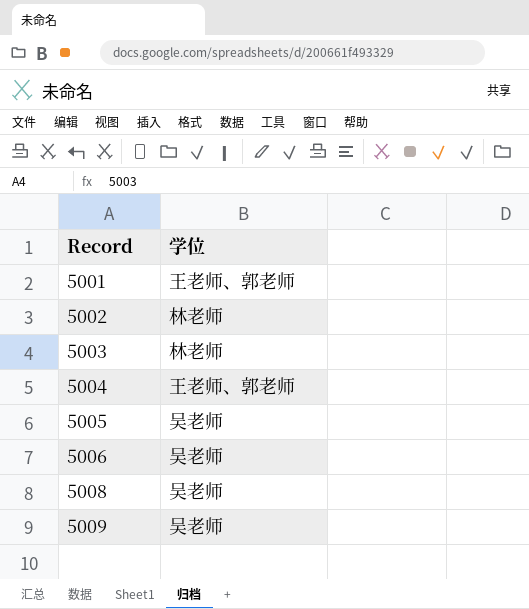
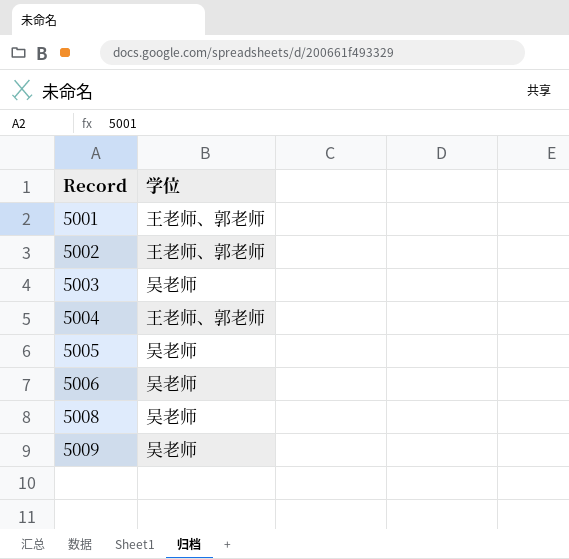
5002 | 学位: 林老师 -> 王老师、郭老师
5003 | 学位: 林老师 -> 吴老师

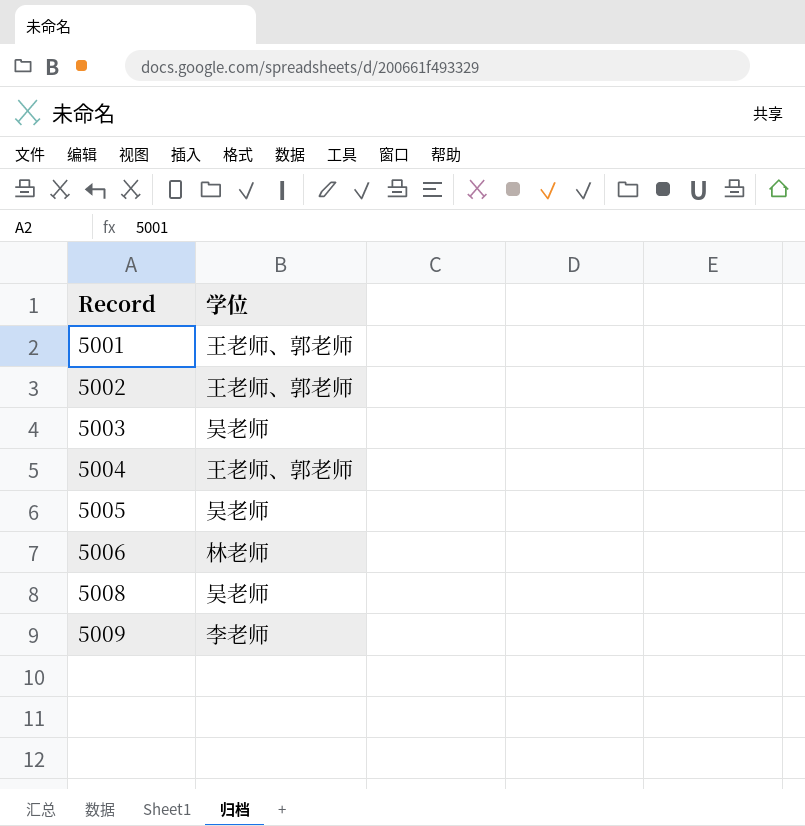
5006 | 学位: 吴老师 -> 林老师
5009 | 学位: 吴老师 -> 李老师

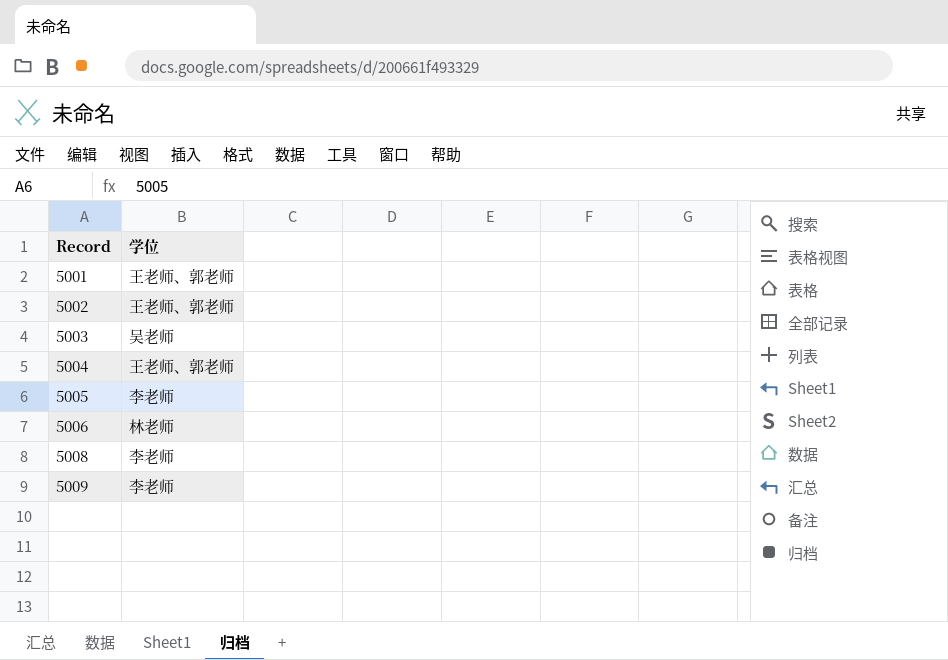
5005 | 学位: 吴老师 -> 李老师
5008 | 学位: 吴老师 -> 李老师

